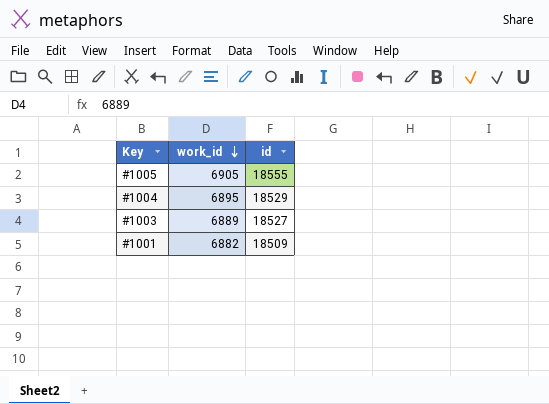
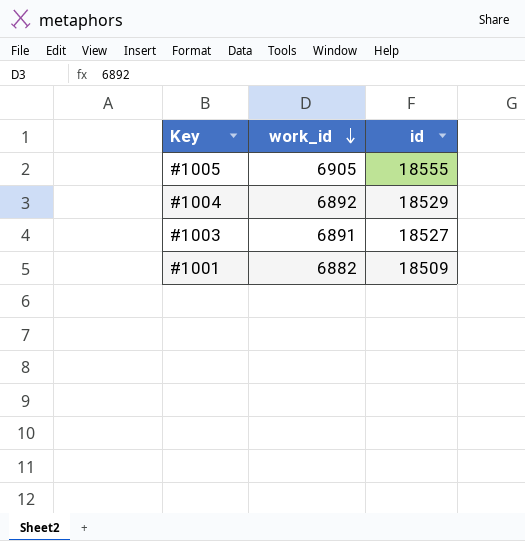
#1004 | work_id: 6895 -> 6892
#1003 | work_id: 6889 -> 6891

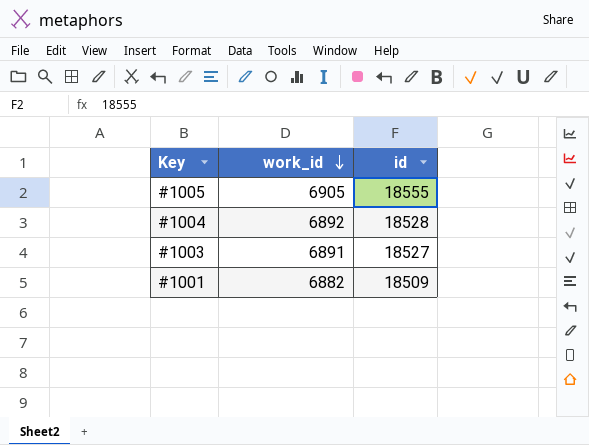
#1004 | id: 18529 -> 18528

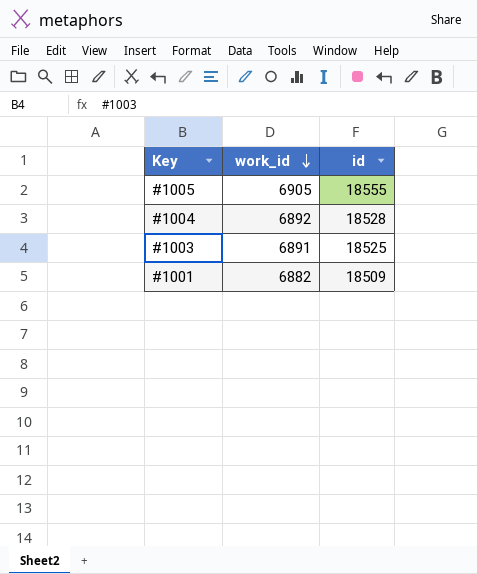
#1003 | id: 18527 -> 18525

